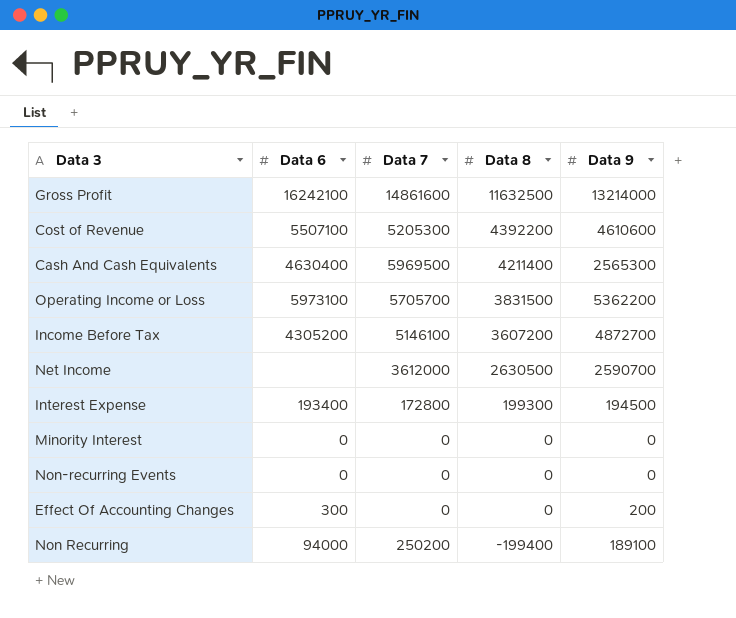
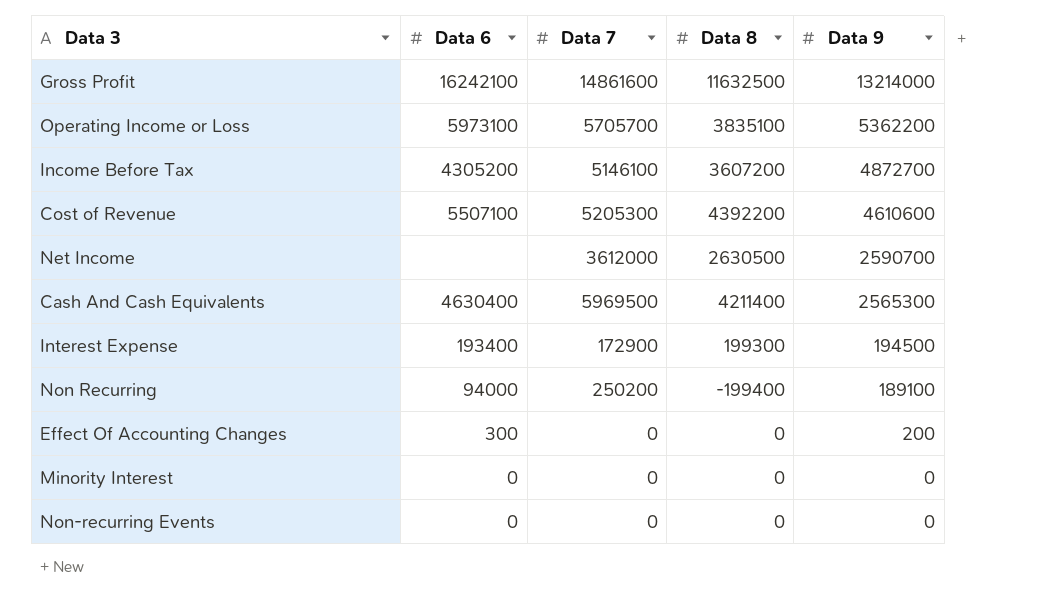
row order: Data 8 descending -> Data 9 descending
Operating Income or Loss | Data 8: 3831500 -> 3835100
Interest Expense | Data 7: 172800 -> 172900

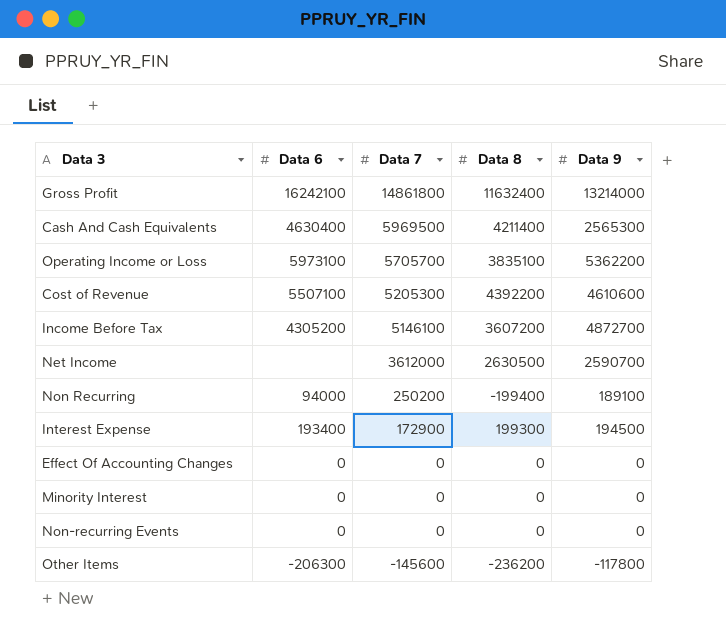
row order: Data 9 descending -> Data 7 descending
Gross Profit | Data 7: 14861600 -> 14861800
Gross Profit | Data 8: 11632500 -> 11632400
Effect Of Accounting Changes | Data 6: 300 -> 0
Effect Of Accounting Changes | Data 9: 200 -> 0
row Other Items: none -> -206300 | -145600 | -236200 | -117800

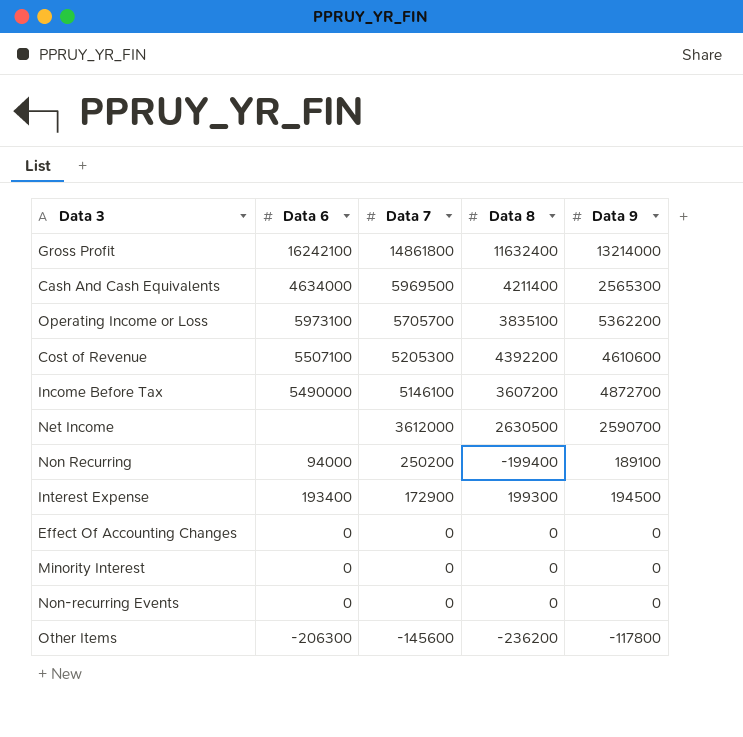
Cash And Cash Equivalents | Data 6: 4630400 -> 4634000
Income Before Tax | Data 6: 4305200 -> 5490000

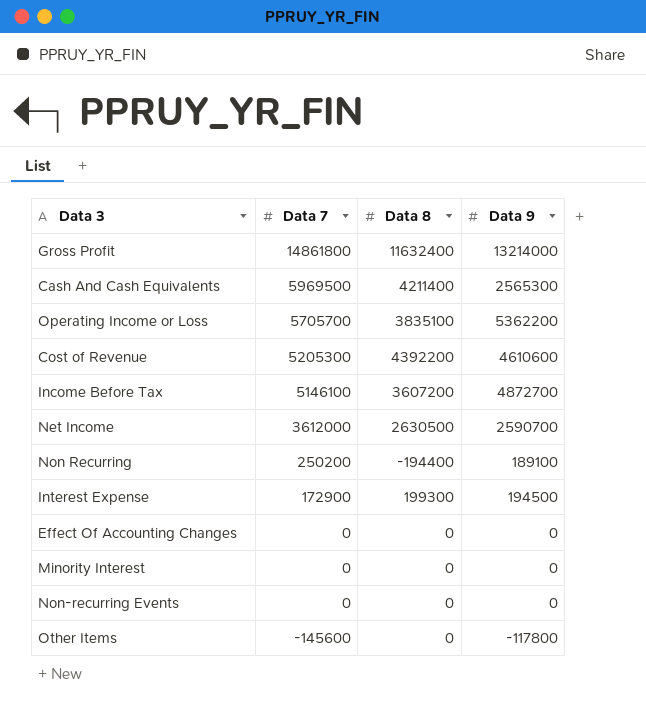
column Data 6 | position: 2 -> none
Non Recurring | Data 8: -199400 -> -194400
Other Items | Data 8: -236200 -> 0

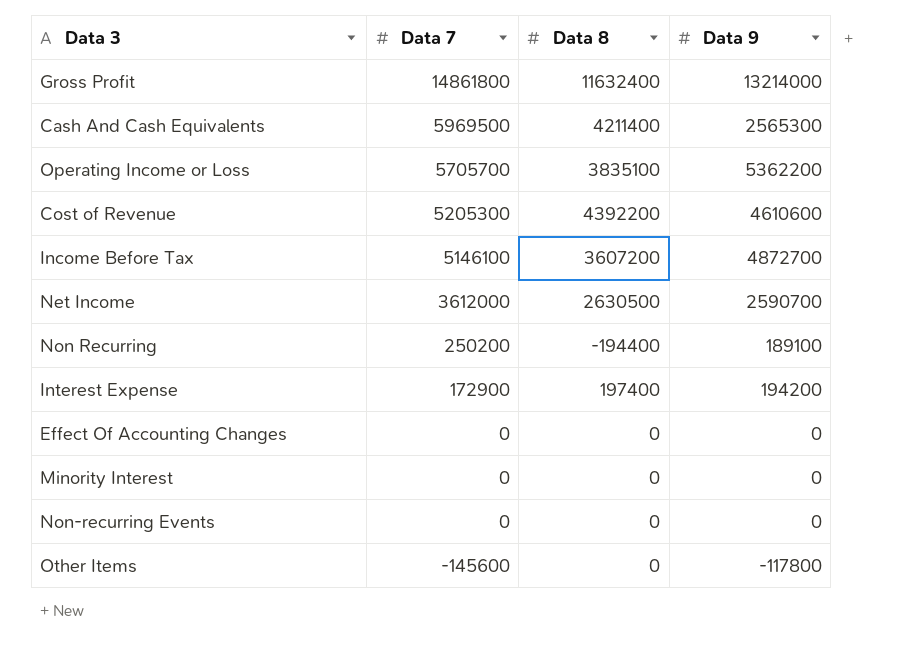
Interest Expense | Data 8: 199300 -> 197400
Interest Expense | Data 9: 194500 -> 194200

